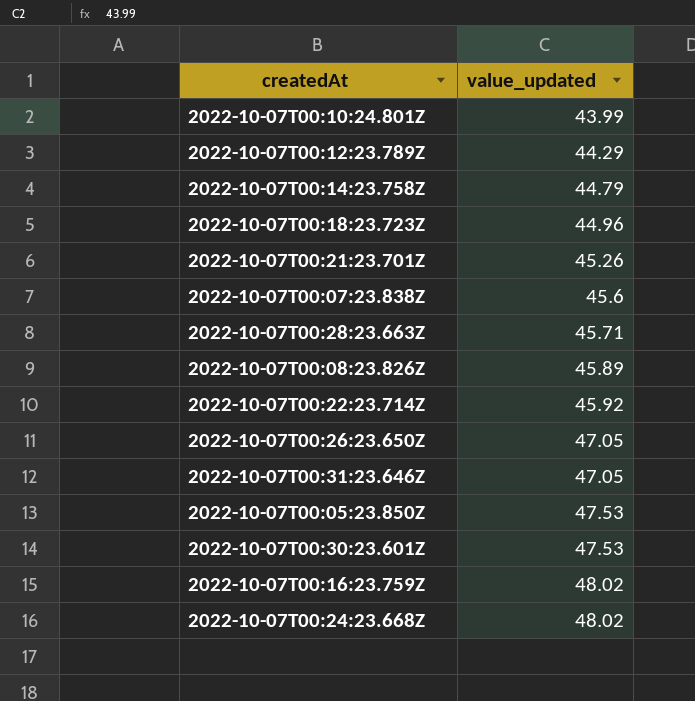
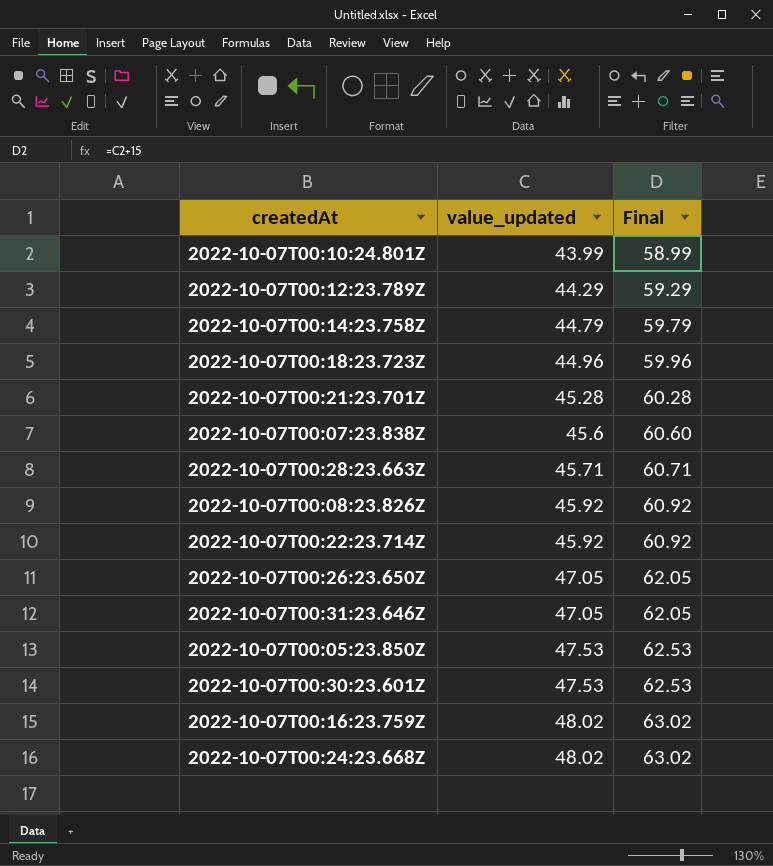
column Final | formula: none -> [value_updated] + 15
2022-10-07T00:21:23.701Z | value_updated: 45.26 -> 45.28
2022-10-07T00:08:23.826Z | value_updated: 45.89 -> 45.92

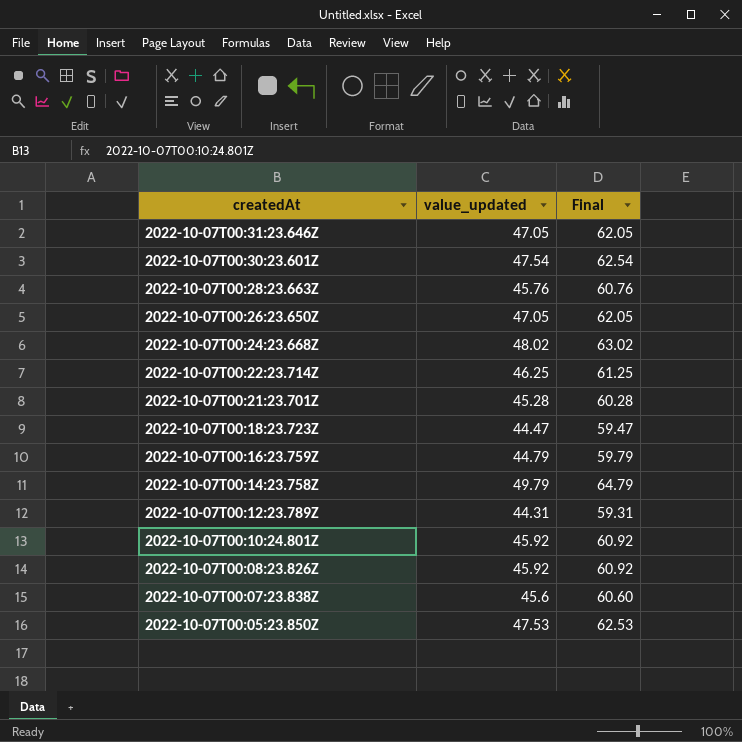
row order: value_updated ascending -> createdAt descending
2022-10-07T00:30:23.601Z | value_updated: 47.53 -> 47.54
2022-10-07T00:30:23.601Z | Final: 62.53 -> 62.54
2022-10-07T00:28:23.663Z | value_updated: 45.71 -> 45.76
2022-10-07T00:28:23.663Z | Final: 60.71 -> 60.76
2022-10-07T00:22:23.714Z | value_updated: 45.92 -> 46.25
2022-10-07T00:22:23.714Z | Final: 60.92 -> 61.25
2022-10-07T00:18:23.723Z | value_updated: 44.96 -> 44.47
2022-10-07T00:18:23.723Z | Final: 59.96 -> 59.47
2022-10-07T00:16:23.759Z | value_updated: 48.02 -> 44.79
2022-10-07T00:16:23.759Z | Final: 63.02 -> 59.79
2022-10-07T00:14:23.758Z | value_updated: 44.79 -> 49.79
2022-10-07T00:14:23.758Z | Final: 59.79 -> 64.79
2022-10-07T00:12:23.789Z | value_updated: 44.29 -> 44.31
2022-10-07T00:12:23.789Z | Final: 59.29 -> 59.31
2022-10-07T00:10:24.801Z | value_updated: 43.99 -> 45.92
2022-10-07T00:10:24.801Z | Final: 58.99 -> 60.92

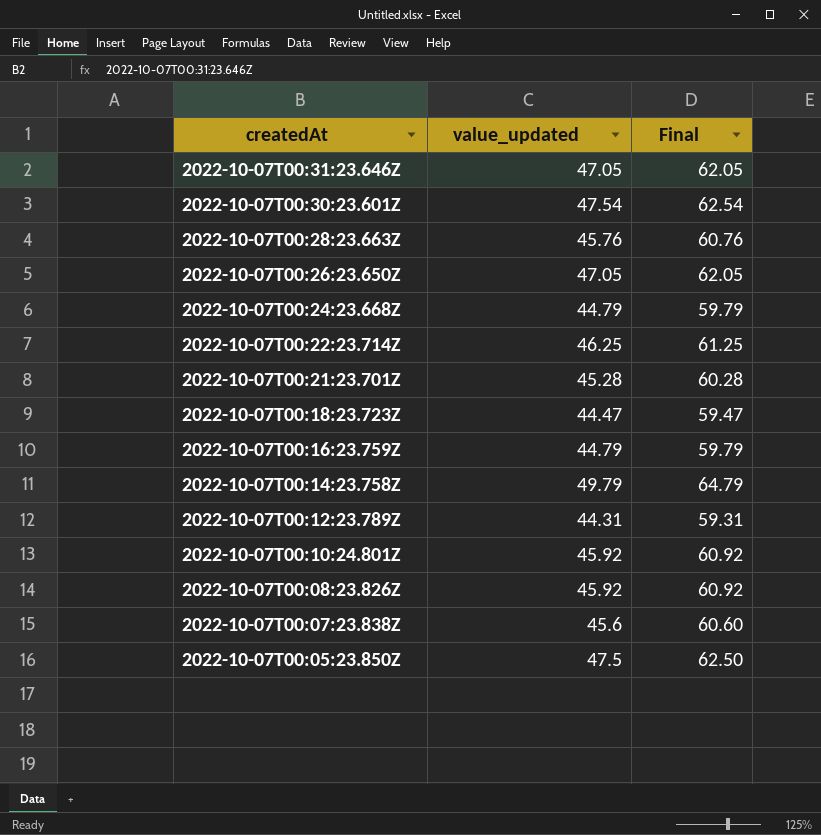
2022-10-07T00:24:23.668Z | value_updated: 48.02 -> 44.79
2022-10-07T00:24:23.668Z | Final: 63.02 -> 59.79
2022-10-07T00:05:23.850Z | value_updated: 47.53 -> 47.5
2022-10-07T00:05:23.850Z | Final: 62.53 -> 62.50

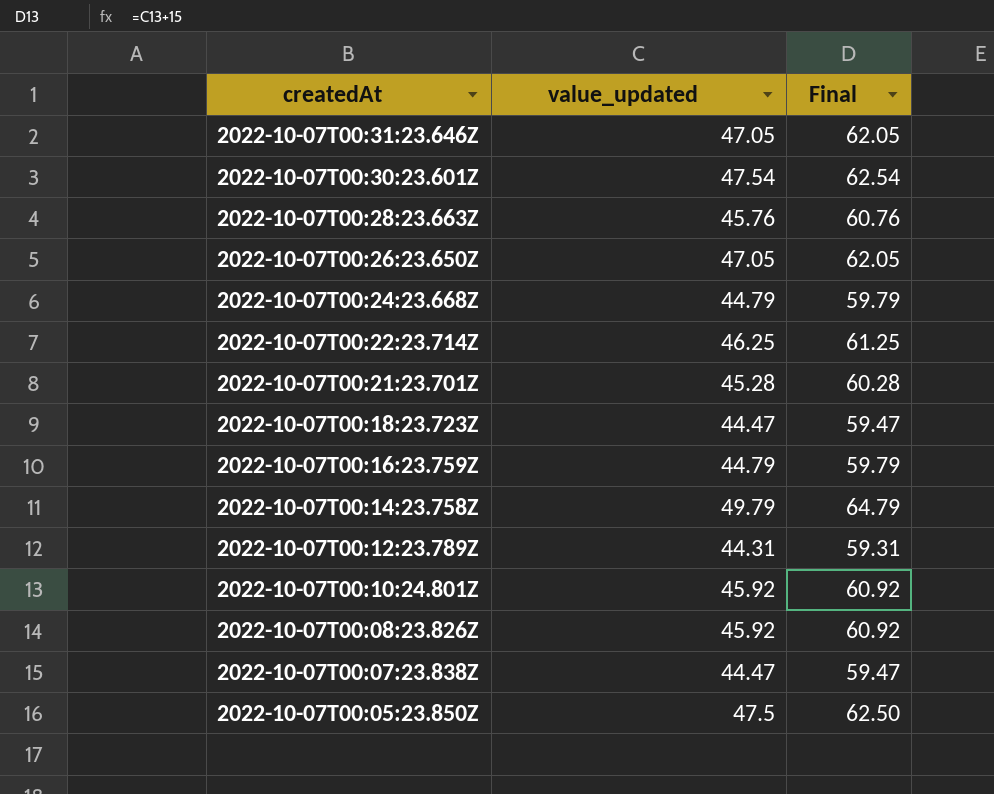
2022-10-07T00:07:23.838Z | value_updated: 45.6 -> 44.47
2022-10-07T00:07:23.838Z | Final: 60.60 -> 59.47

